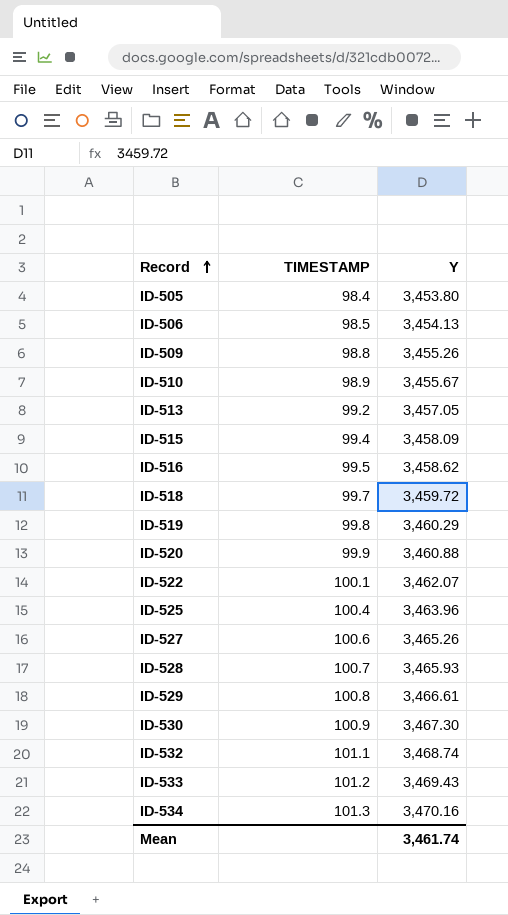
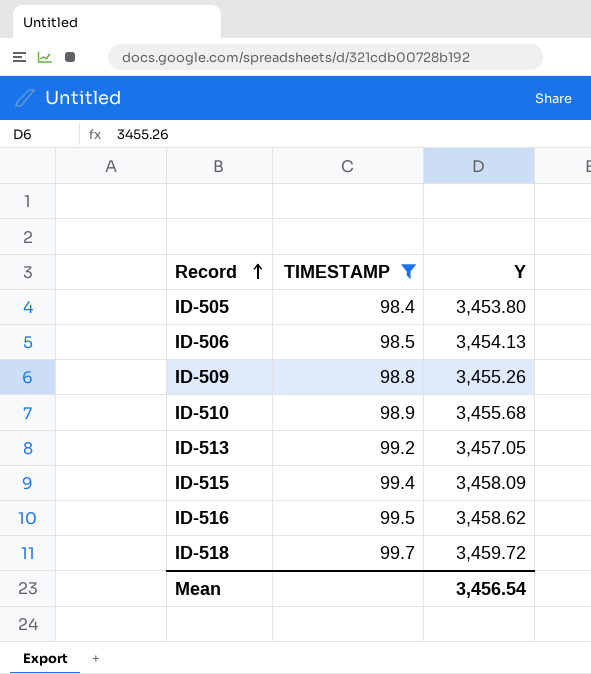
filter: none -> TIMESTAMP <= 99.7
ID-510 | Y: 3,455.67 -> 3,455.68
Mean | Y: 3,461.74 -> 3,456.54

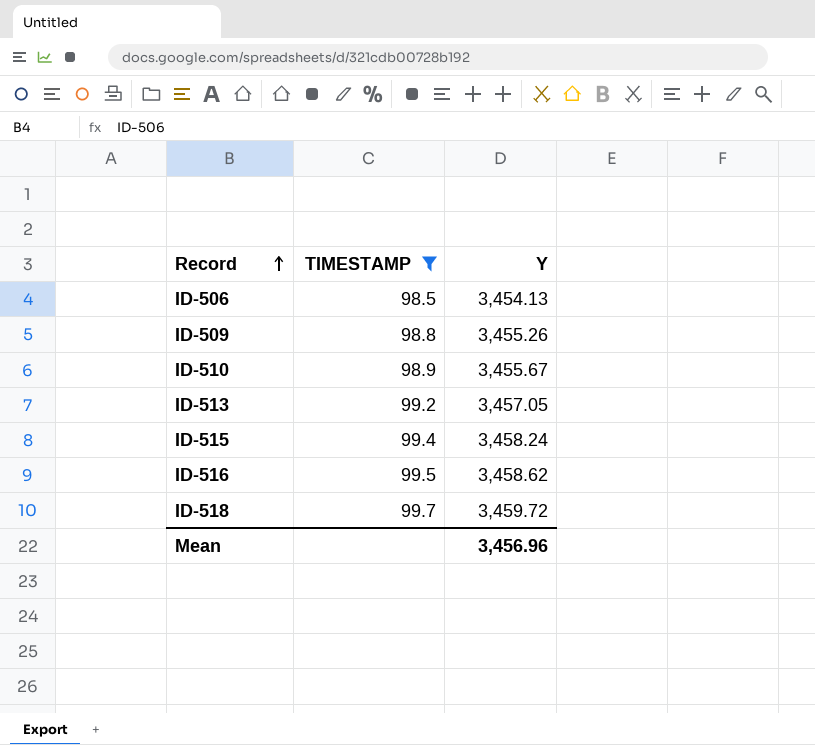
row ID-505: 98.4 | 3,453.80 -> none
ID-510 | Y: 3,455.68 -> 3,455.67
ID-515 | Y: 3,458.09 -> 3,458.24
Mean | Y: 3,456.54 -> 3,456.96

